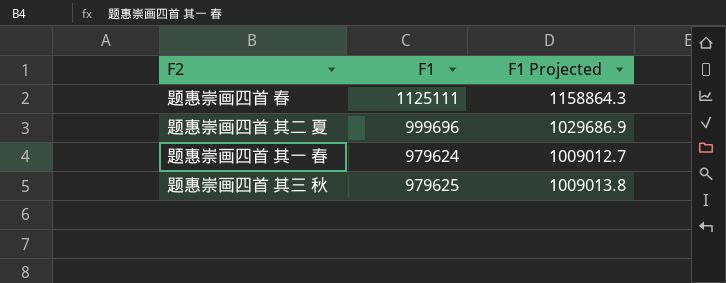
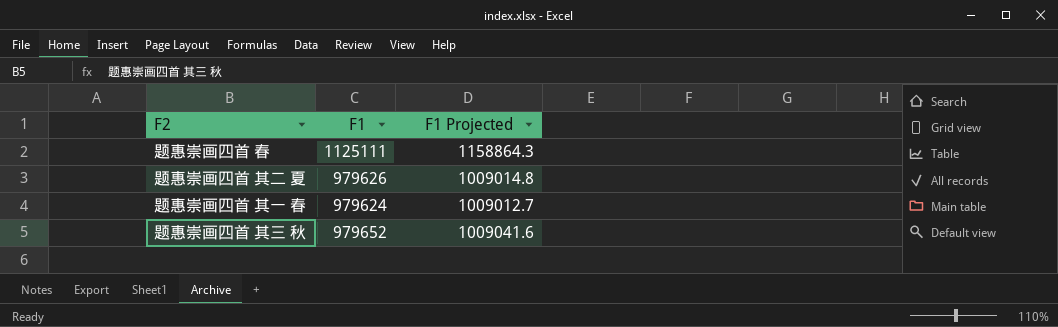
题惠崇画四首 其二 夏 | F1: 999696 -> 979626
题惠崇画四首 其二 夏 | F1 Projected: 1029686.9 -> 1009014.8
题惠崇画四首 其三 秋 | F1: 979625 -> 979652
题惠崇画四首 其三 秋 | F1 Projected: 1009013.8 -> 1009041.6

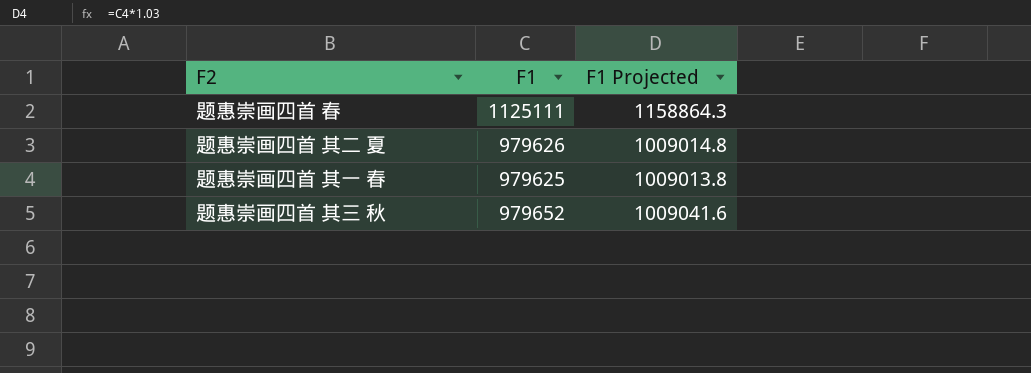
题惠崇画四首 其一 春 | F1: 979624 -> 979625
题惠崇画四首 其一 春 | F1 Projected: 1009012.7 -> 1009013.8

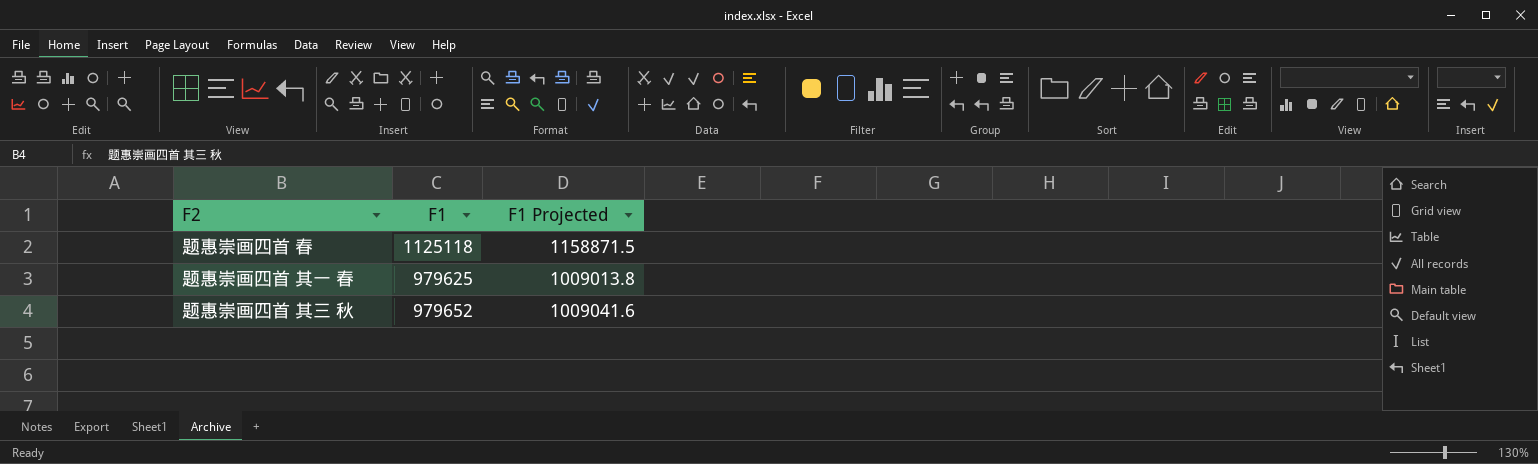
row 题惠崇画四首 其二 夏: 979626 | 1009014.8 -> none
题惠崇画四首 春 | F1: 1125111 -> 1125118
题惠崇画四首 春 | F1 Projected: 1158864.3 -> 1158871.5

